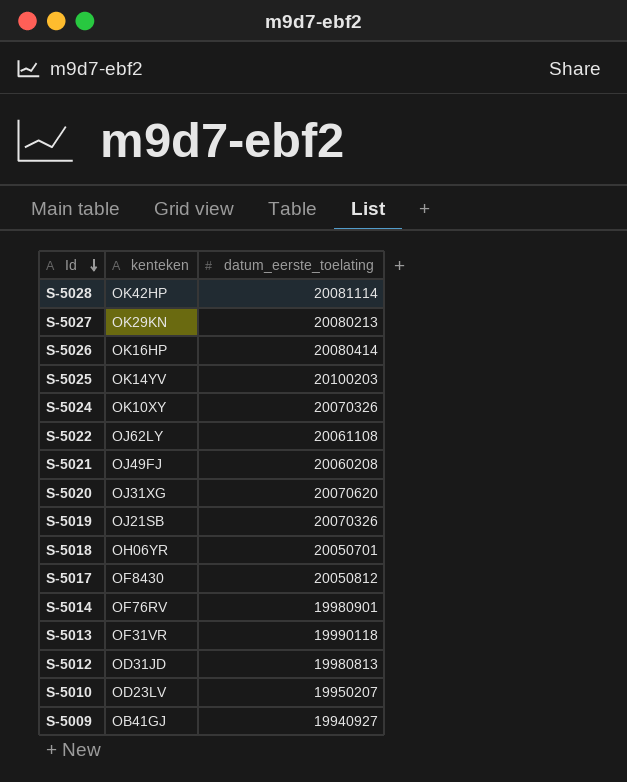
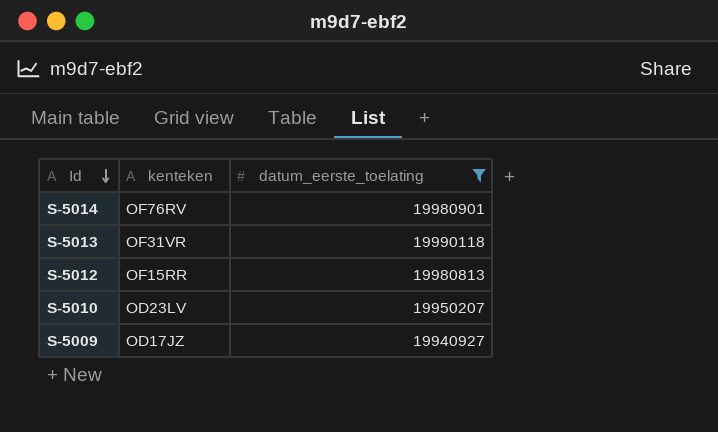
filter: none -> datum_eerste_toelating <= 19990118
S-5012 | kenteken: OD31JD -> OF15RR
S-5009 | kenteken: OB41GJ -> OD17JZ

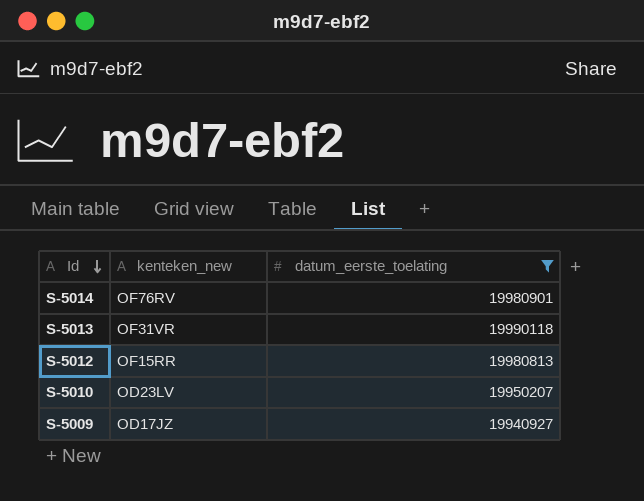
column name: kenteken -> kenteken_new

